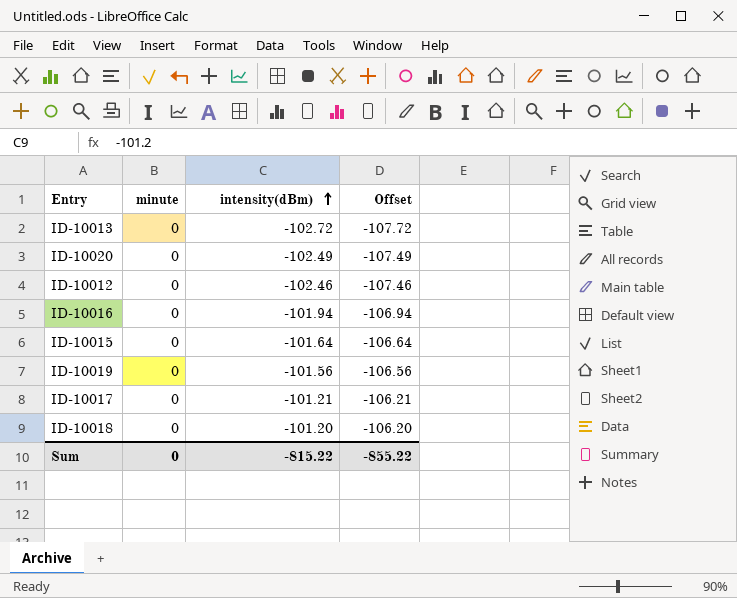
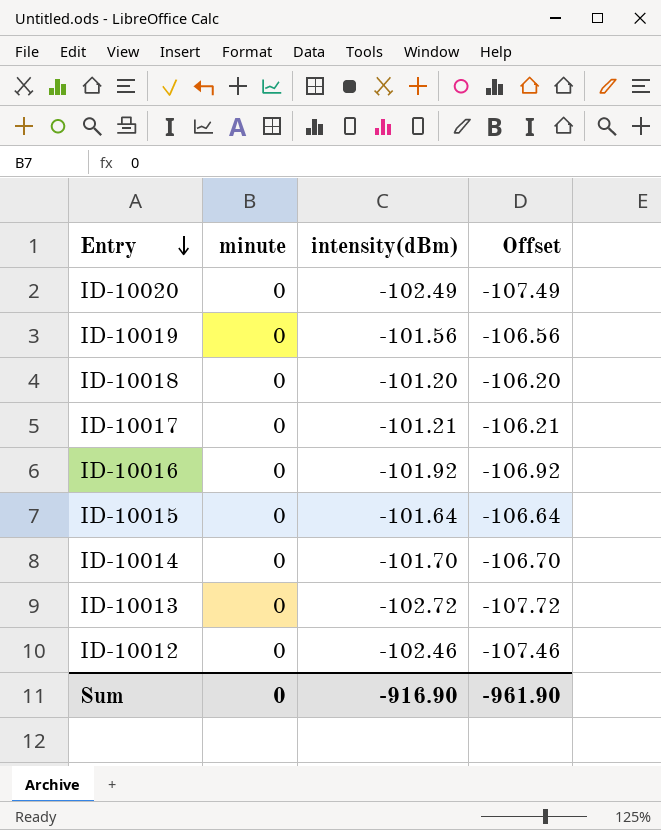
row order: intensity(dBm) ascending -> Entry descending
ID-10016 | intensity(dBm): -101.94 -> -101.92
ID-10016 | Offset: -106.94 -> -106.92
row ID-10014: none -> 0 | -101.70 | -106.70
Sum | intensity(dBm): -815.22 -> -916.90
Sum | Offset: -855.22 -> -961.90

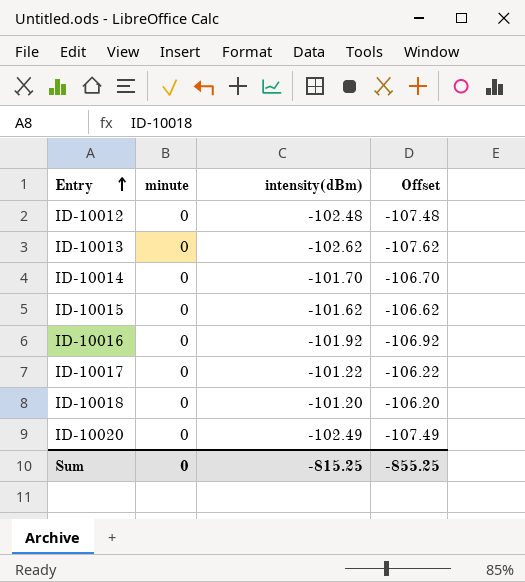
row order: Entry descending -> Entry ascending
row ID-10019: 0 | -101.56 | -106.56 -> none
ID-10012 | intensity(dBm): -102.46 -> -102.48
ID-10012 | Offset: -107.46 -> -107.48
ID-10013 | intensity(dBm): -102.72 -> -102.62
ID-10013 | Offset: -107.72 -> -107.62
ID-10015 | intensity(dBm): -101.64 -> -101.62
ID-10015 | Offset: -106.64 -> -106.62
ID-10017 | intensity(dBm): -101.21 -> -101.22
ID-10017 | Offset: -106.21 -> -106.22
Sum | intensity(dBm): -916.90 -> -815.25
Sum | Offset: -961.90 -> -855.25

